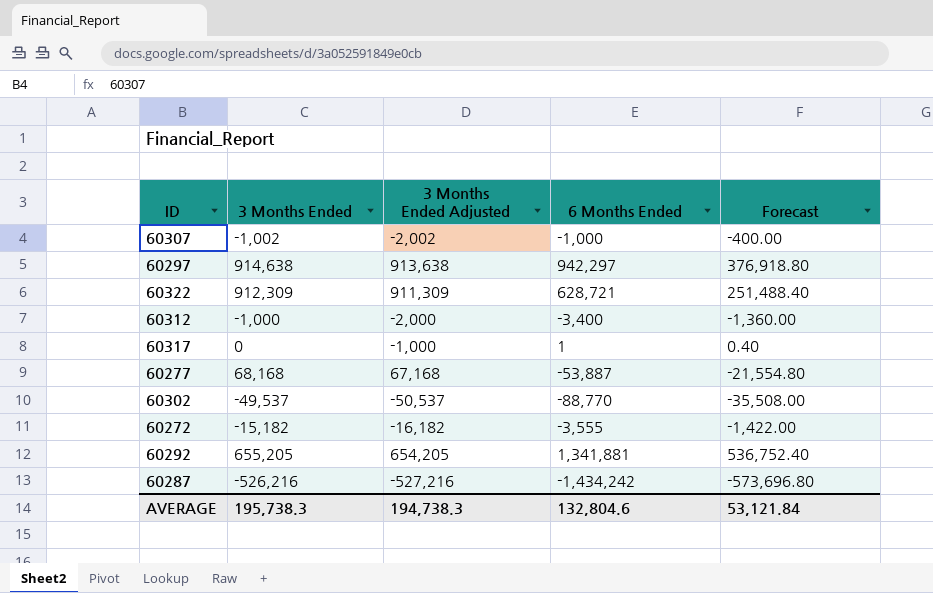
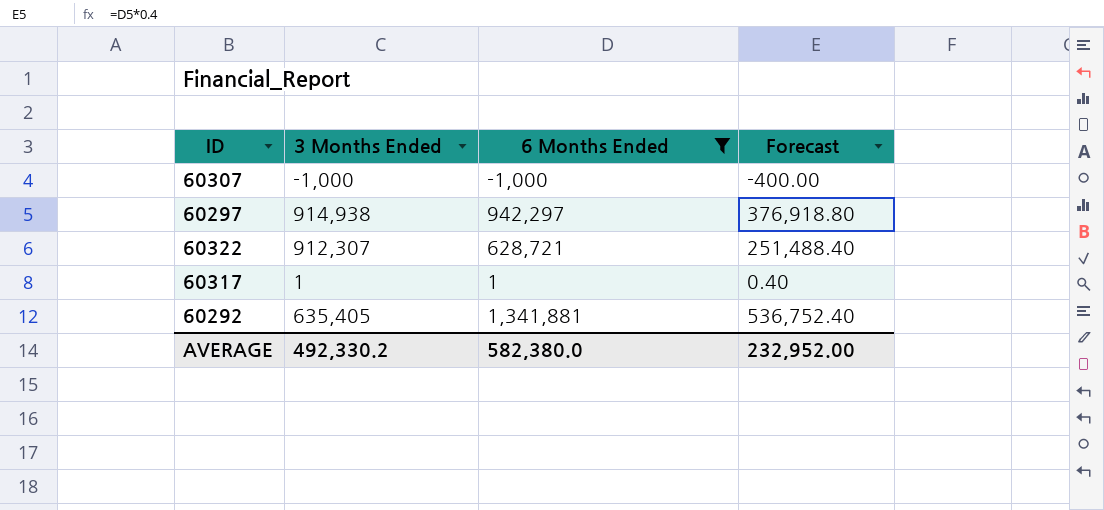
filter: none -> 6 Months Ended >= -1,000
column 3 Months Ended Adjusted | formula: [3 Months Ended] - 1000 -> none
60307 | 3 Months Ended: -1,002 -> -1,000
60297 | 3 Months Ended: 914,638 -> 914,938
60322 | 3 Months Ended: 912,309 -> 912,307
60317 | 3 Months Ended: 0 -> 1
60292 | 3 Months Ended: 655,205 -> 635,405
AVERAGE | 3 Months Ended: 195,738.3 -> 492,330.2
AVERAGE | 6 Months Ended: 132,804.6 -> 582,380.0
AVERAGE | Forecast: 53,121.84 -> 232,952.00

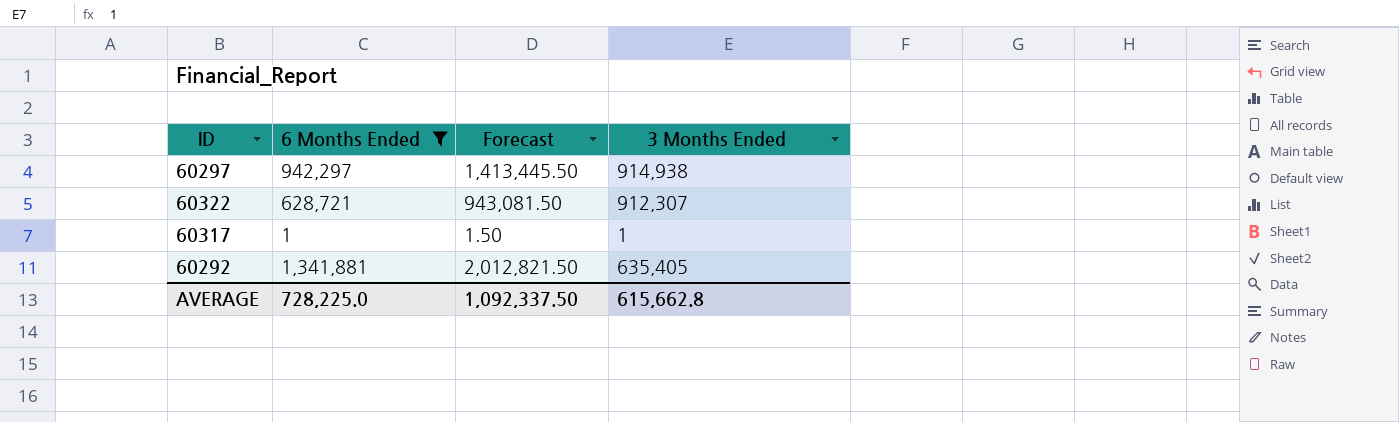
column Forecast | formula: [6 Months Ended] * 0.4 -> [6 Months Ended] * 1.5
column 3 Months Ended | position: 2 -> 4
row 60307: -1,000 | -1,000 | -400.00 -> none
AVERAGE | 6 Months Ended: 582,380.0 -> 728,225.0
AVERAGE | Forecast: 232,952.00 -> 1,092,337.50
AVERAGE | 3 Months Ended: 492,330.2 -> 615,662.8

